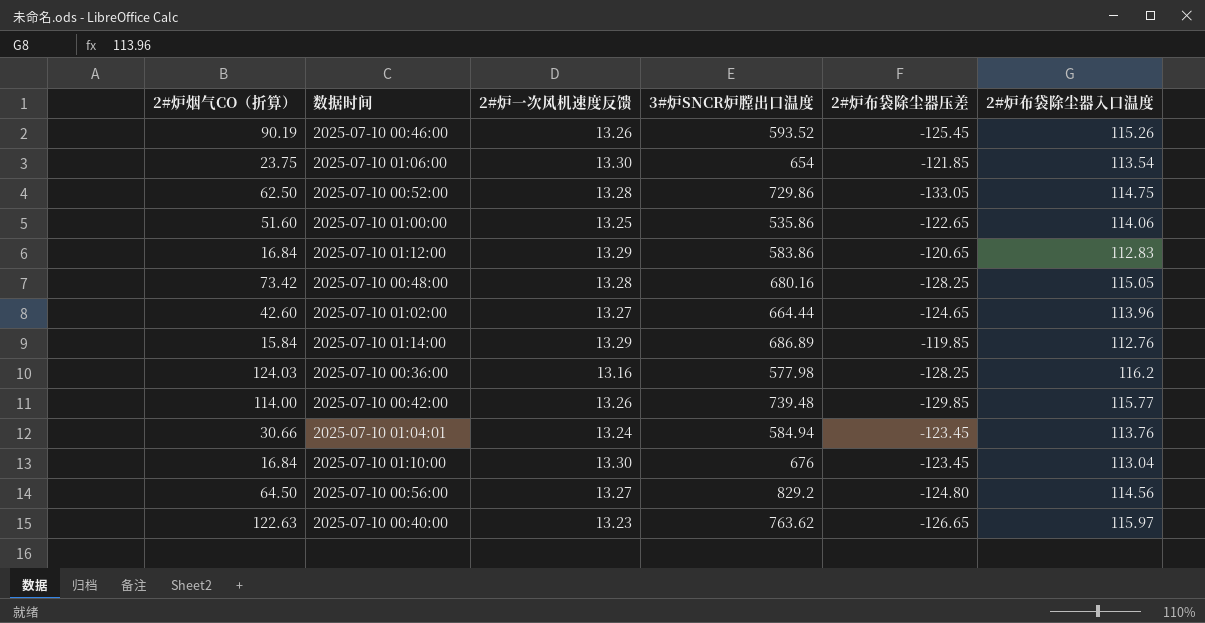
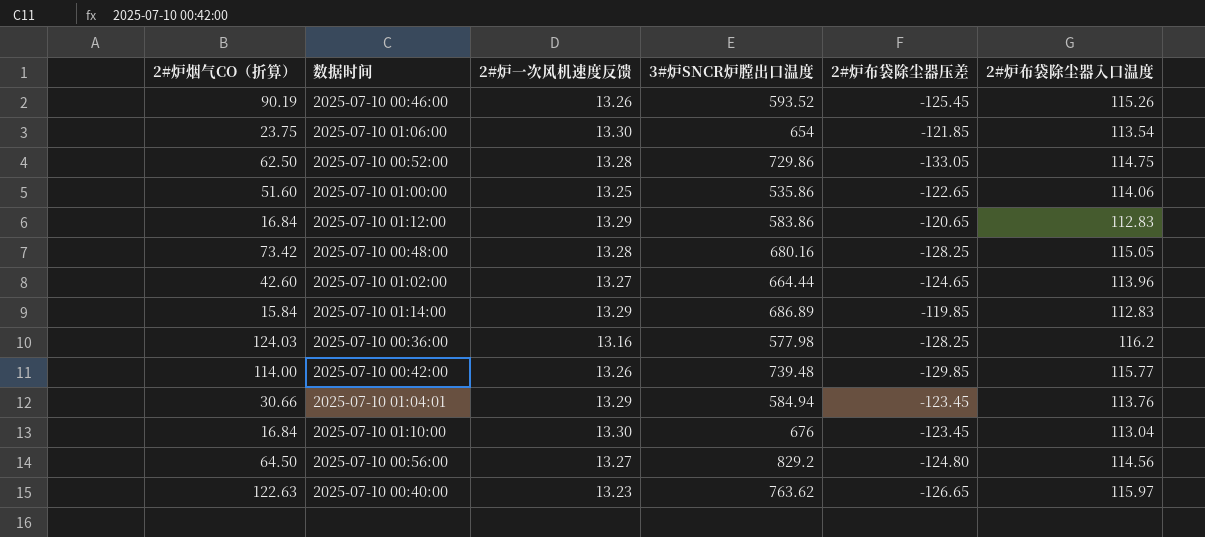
2025-07-10 01:14:00 | 2#炉布袋除尘器入口温度: 112.76 -> 112.83
2025-07-10 01:04:01 | 2#炉一次风机速度反馈: 13.24 -> 13.29

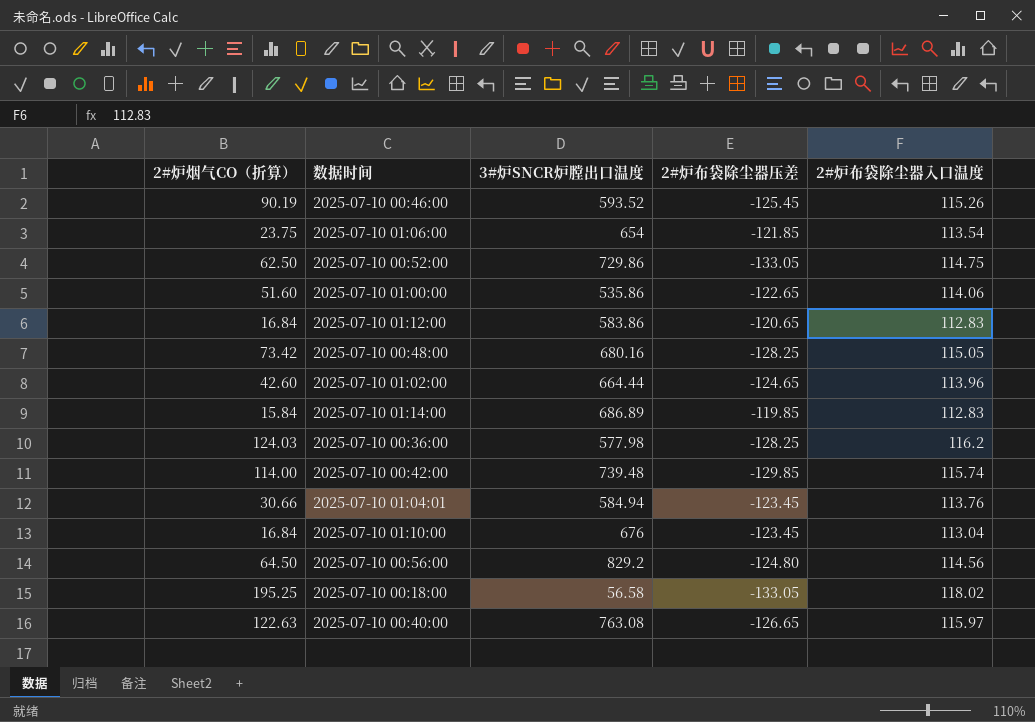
column 2#炉一次风机速度反馈 | position: 3 -> none
2025-07-10 00:42:00 | 2#炉布袋除尘器入口温度: 115.77 -> 115.74
row 2025-07-10 00:18:00: none -> 195.25 | 56.58 | -133.05 | 118.02
2025-07-10 00:40:00 | 3#炉SNCR炉膛出口温度: 763.62 -> 763.08

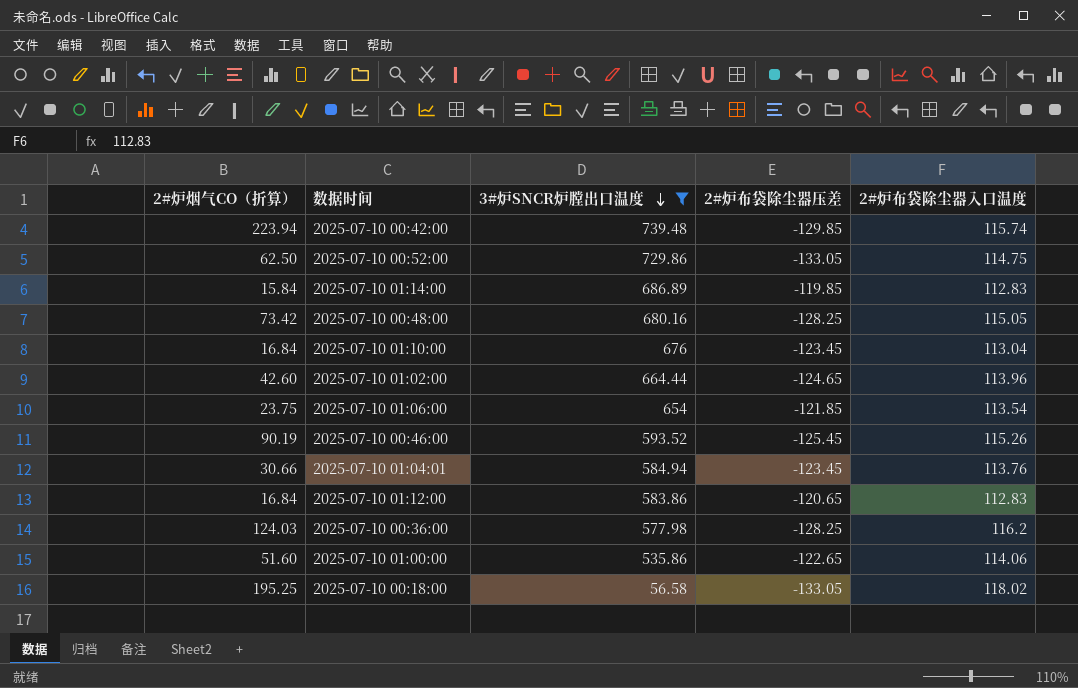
filter: none -> 3#炉SNCR炉膛出口温度 <= 739.48
row order: none -> 3#炉SNCR炉膛出口温度 descending
2025-07-10 00:42:00 | 2#炉烟气CO（折算）: 114.00 -> 223.94

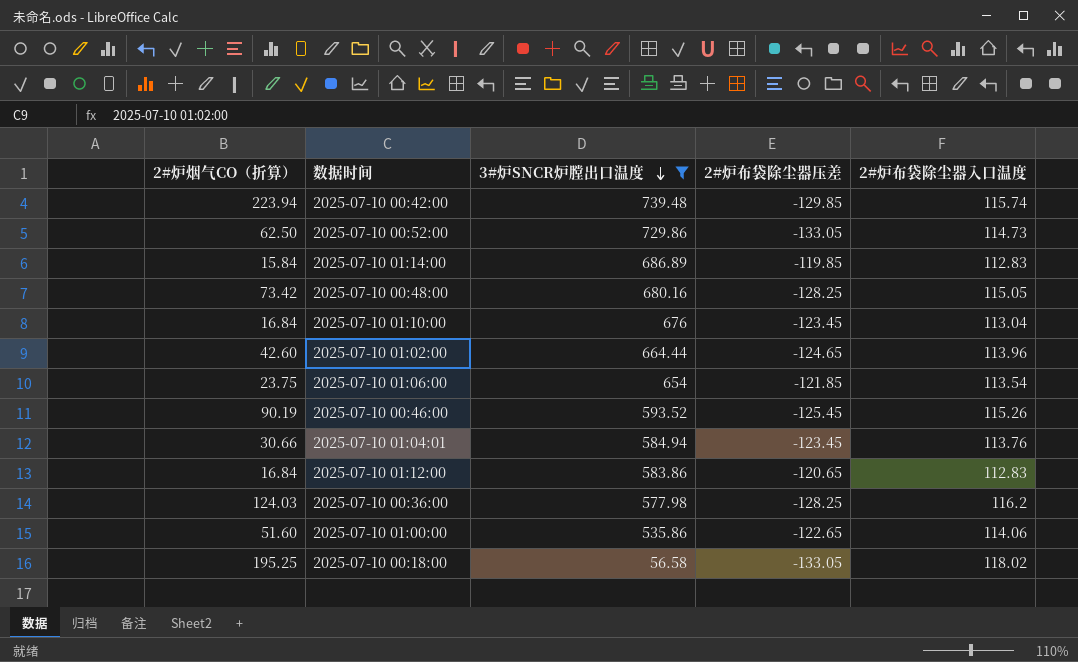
2025-07-10 00:52:00 | 2#炉布袋除尘器入口温度: 114.75 -> 114.73

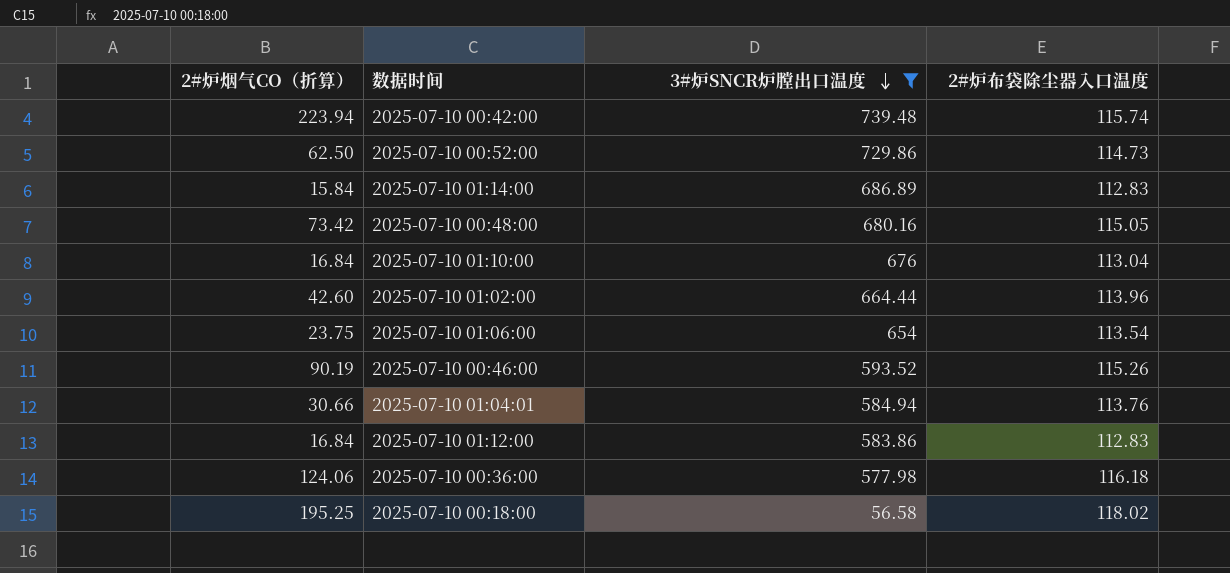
column 2#炉布袋除尘器压差 | position: 4 -> none
row 2025-07-10 01:00:00: 51.60 | 535.86 | -122.65 | 114.06 -> none
2025-07-10 00:36:00 | 2#炉烟气CO（折算）: 124.03 -> 124.06
2025-07-10 00:36:00 | 2#炉布袋除尘器入口温度: 116.2 -> 116.18

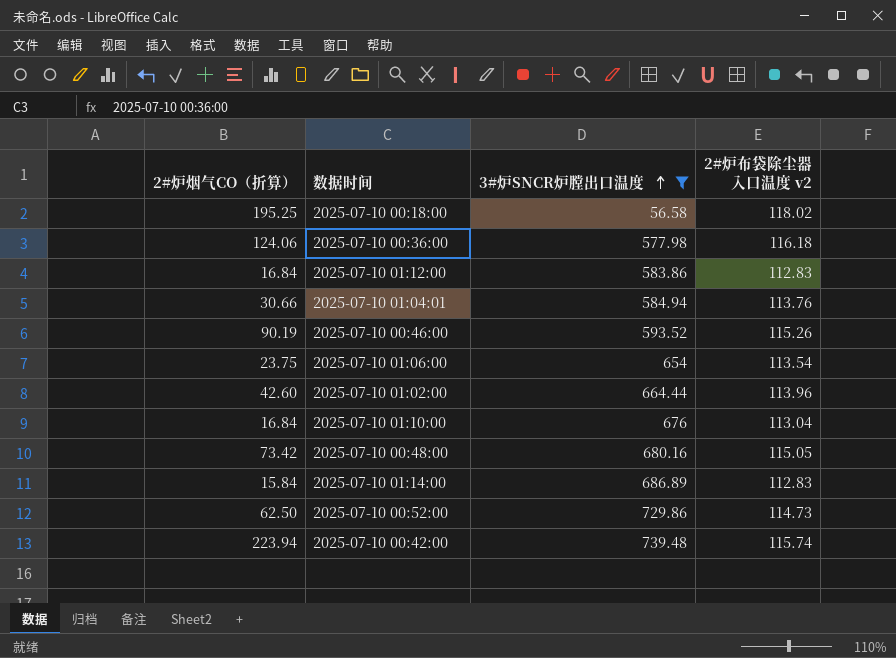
row order: 3#炉SNCR炉膛出口温度 descending -> 3#炉SNCR炉膛出口温度 ascending
column name: 2#炉布袋除尘器入口温度 -> 2#炉布袋除尘器入口温度 v2

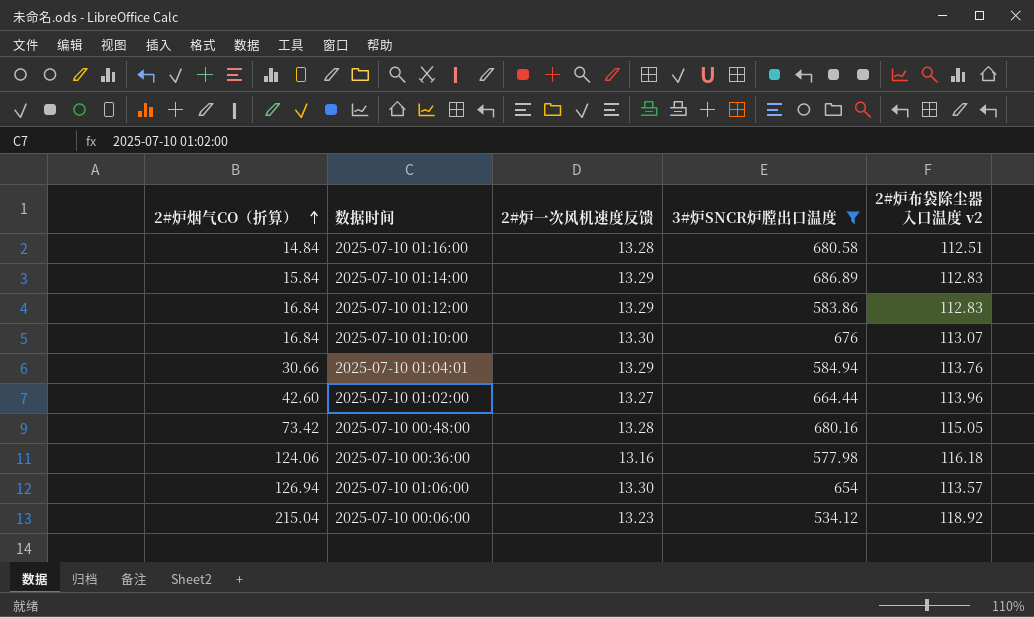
row order: 3#炉SNCR炉膛出口温度 ascending -> 2#炉烟气CO（折算） ascending
column 2#炉一次风机速度反馈 | position: none -> 3
row 2025-07-10 00:18:00: 195.25 | 56.58 | 118.02 -> none
row 2025-07-10 00:46:00: 90.19 | 593.52 | 115.26 -> none
row 2025-07-10 00:52:00: 62.50 | 729.86 | 114.73 -> none
row 2025-07-10 00:42:00: 223.94 | 739.48 | 115.74 -> none
row 2025-07-10 01:16:00: none -> 14.84 | 13.28 | 680.58 | 112.51
2025-07-10 01:10:00 | 2#炉布袋除尘器入口温度 v2: 113.04 -> 113.07
2025-07-10 01:06:00 | 2#炉烟气CO（折算）: 23.75 -> 126.94
2025-07-10 01:06:00 | 2#炉布袋除尘器入口温度 v2: 113.54 -> 113.57
row 2025-07-10 00:06:00: none -> 215.04 | 13.23 | 534.12 | 118.92

